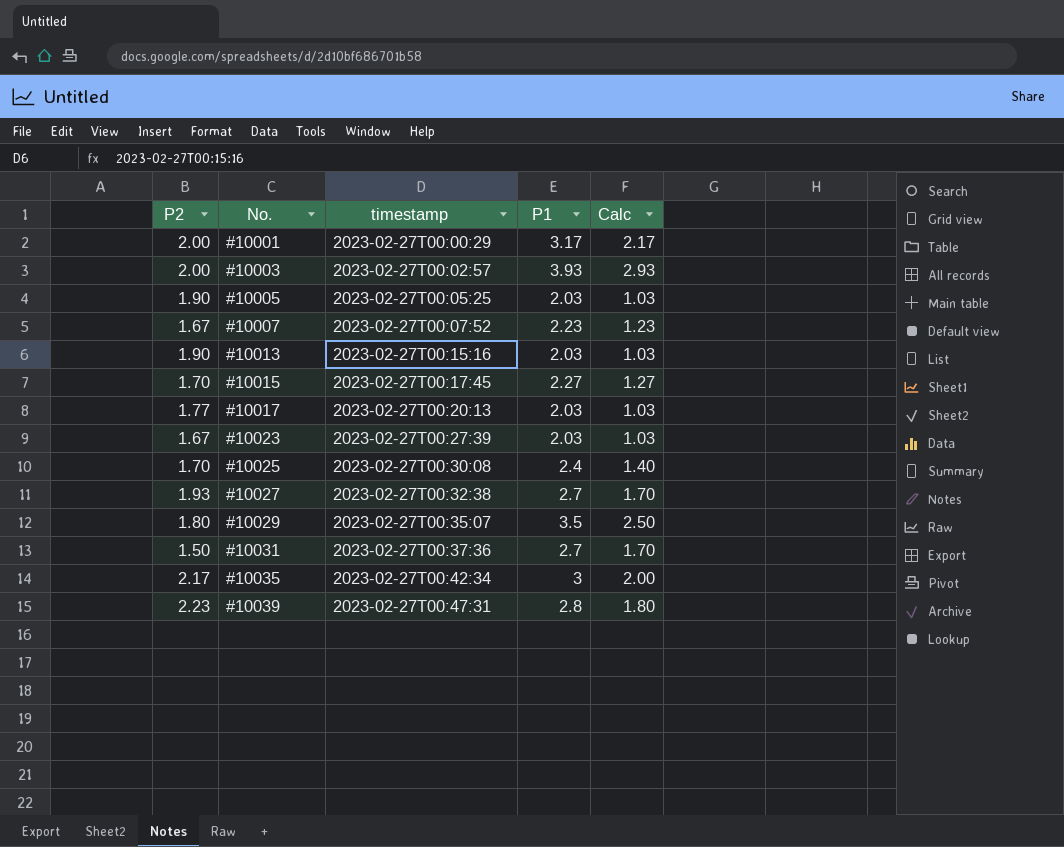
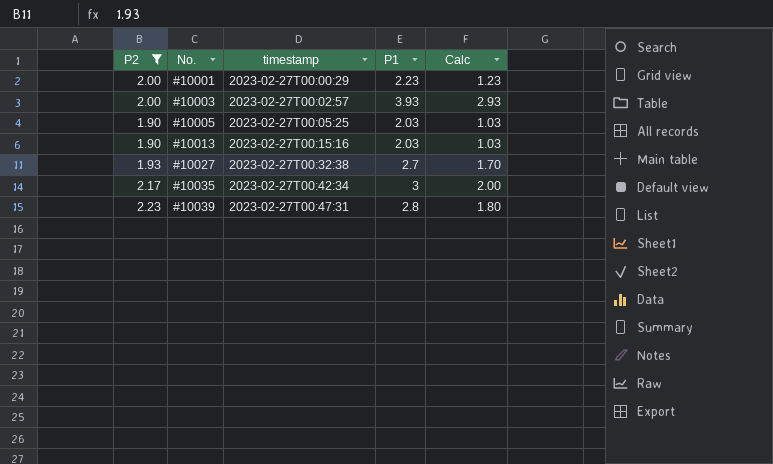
filter: none -> P2 >= 1.90
#10001 | P1: 3.17 -> 2.23
#10001 | Calc: 2.17 -> 1.23

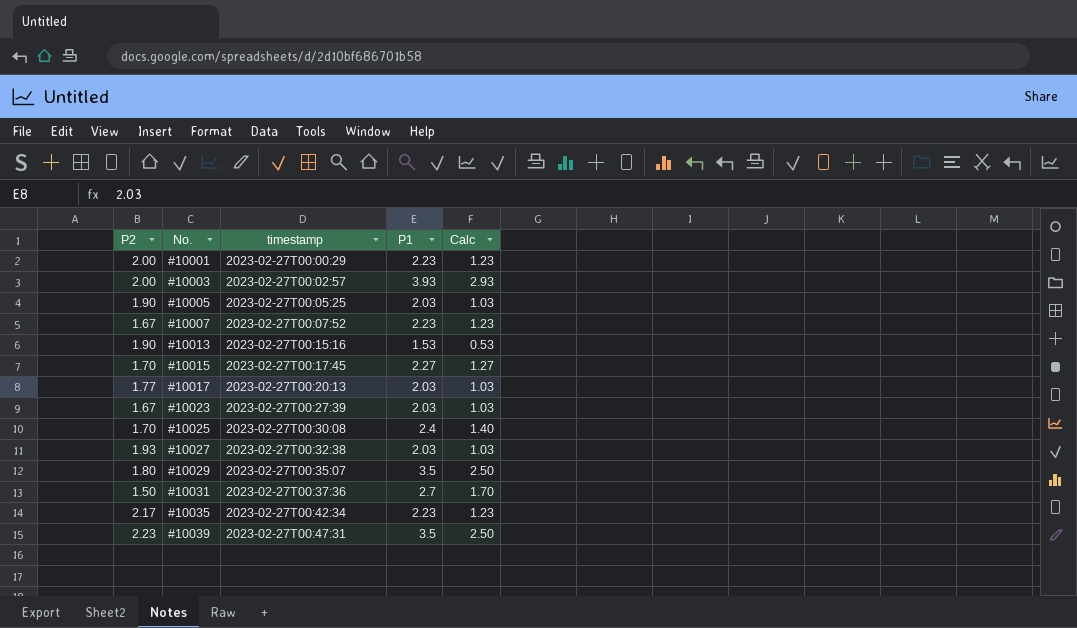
filter: P2 >= 1.90 -> none
#10013 | P1: 2.03 -> 1.53
#10013 | Calc: 1.03 -> 0.53
#10027 | P1: 2.7 -> 2.03
#10027 | Calc: 1.70 -> 1.03
#10035 | P1: 3 -> 2.23
#10035 | Calc: 2.00 -> 1.23
#10039 | P1: 2.8 -> 3.5
#10039 | Calc: 1.80 -> 2.50

